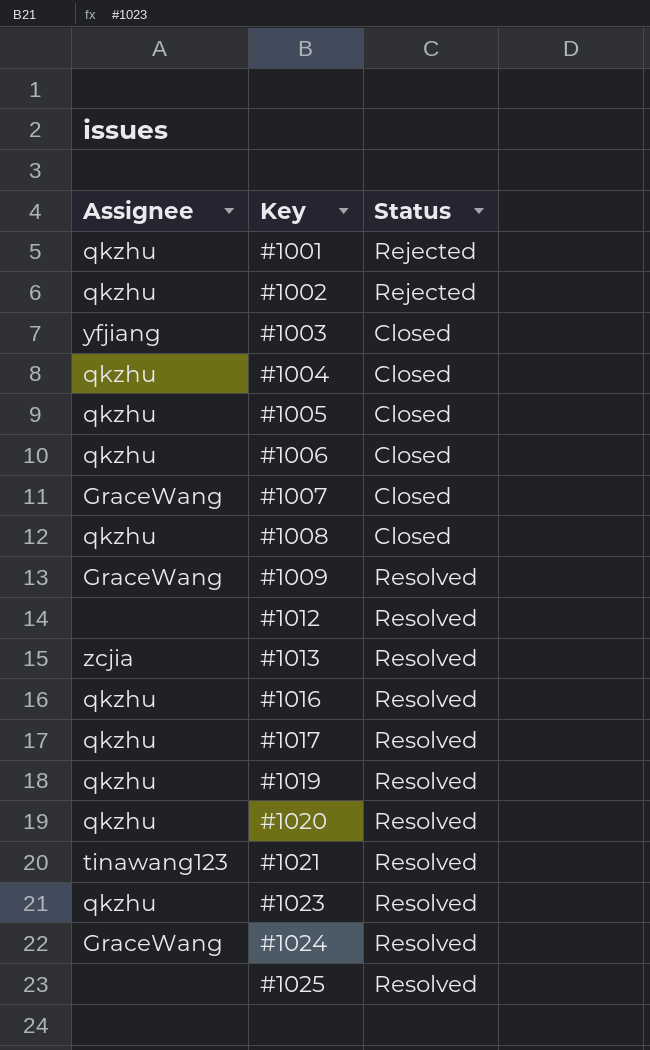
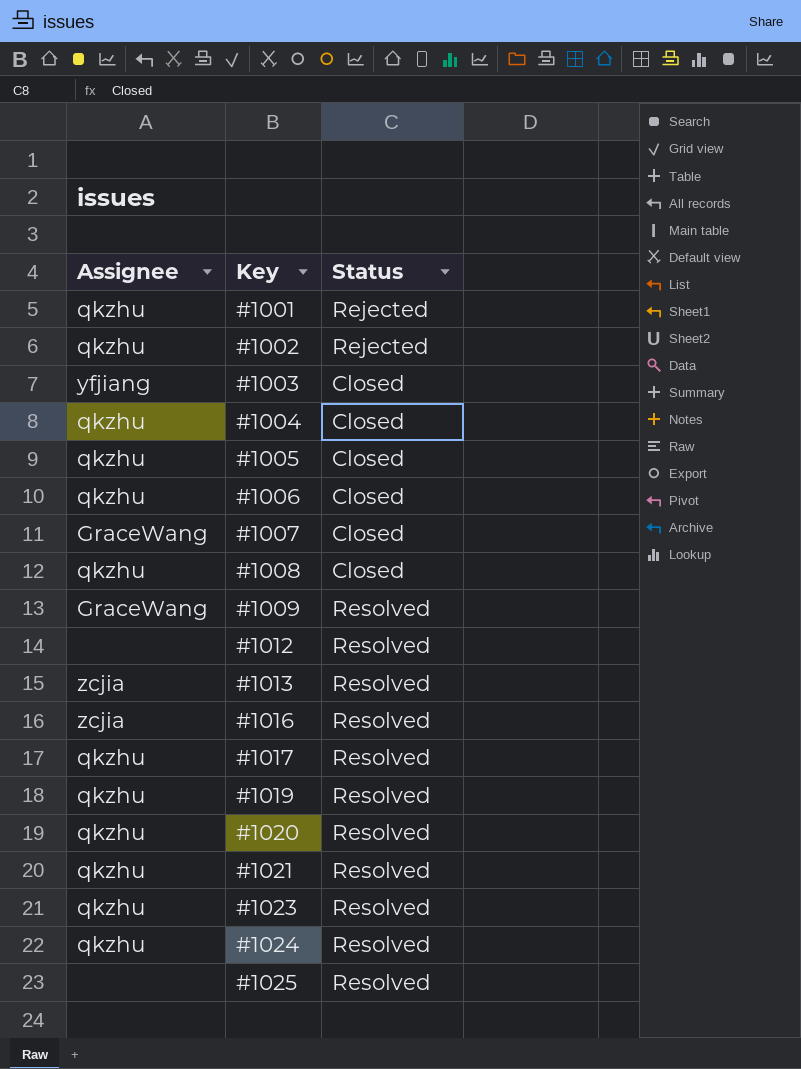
#1016 | Assignee: qkzhu -> zcjia
#1021 | Assignee: tinawang123 -> qkzhu
#1024 | Assignee: GraceWang -> qkzhu

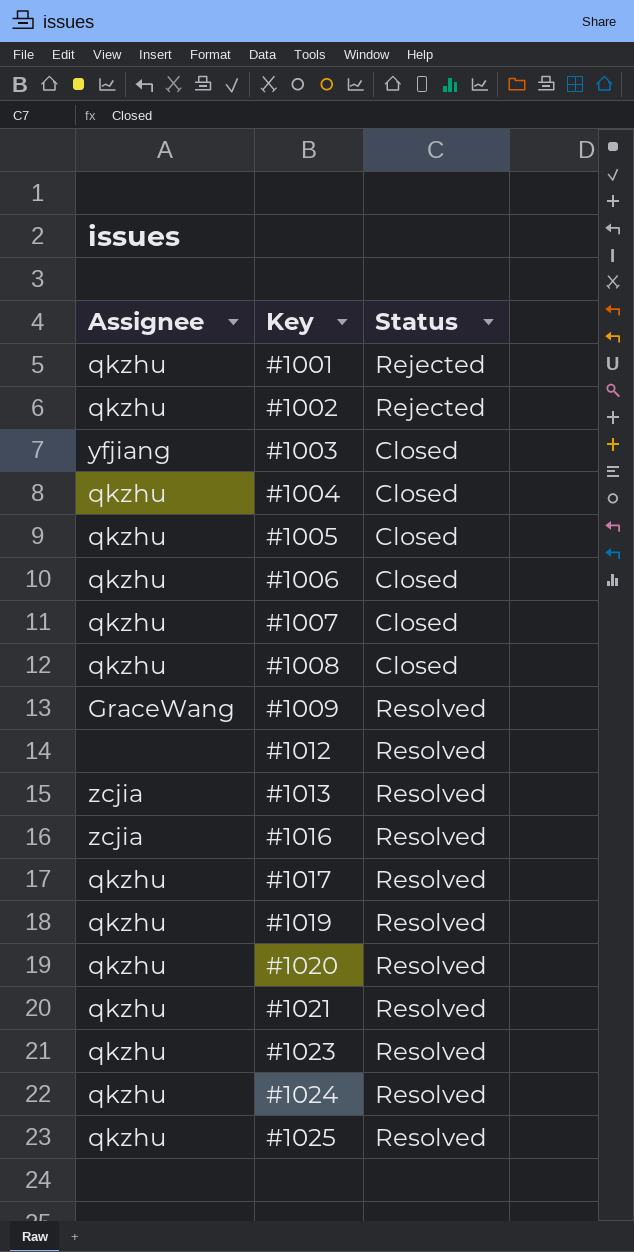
#1007 | Assignee: GraceWang -> qkzhu
#1025 | Assignee: none -> qkzhu

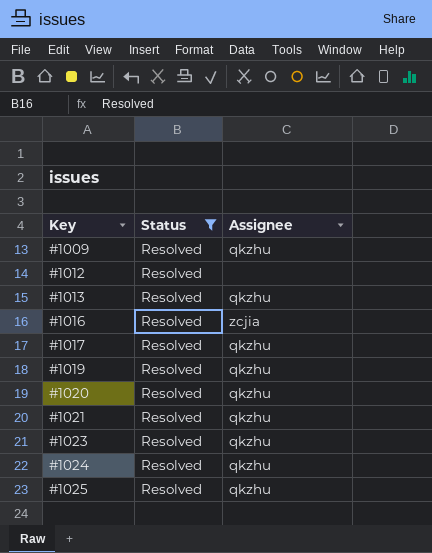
filter: none -> Status = Resolved
column Assignee | position: 1 -> 3
#1009 | Assignee: GraceWang -> qkzhu
#1013 | Assignee: zcjia -> qkzhu

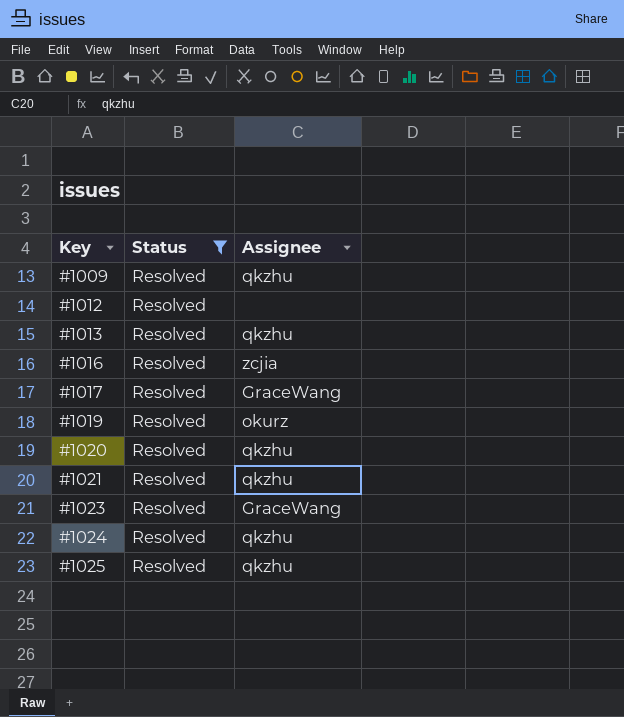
#1017 | Assignee: qkzhu -> GraceWang
#1019 | Assignee: qkzhu -> okurz
#1023 | Assignee: qkzhu -> GraceWang

